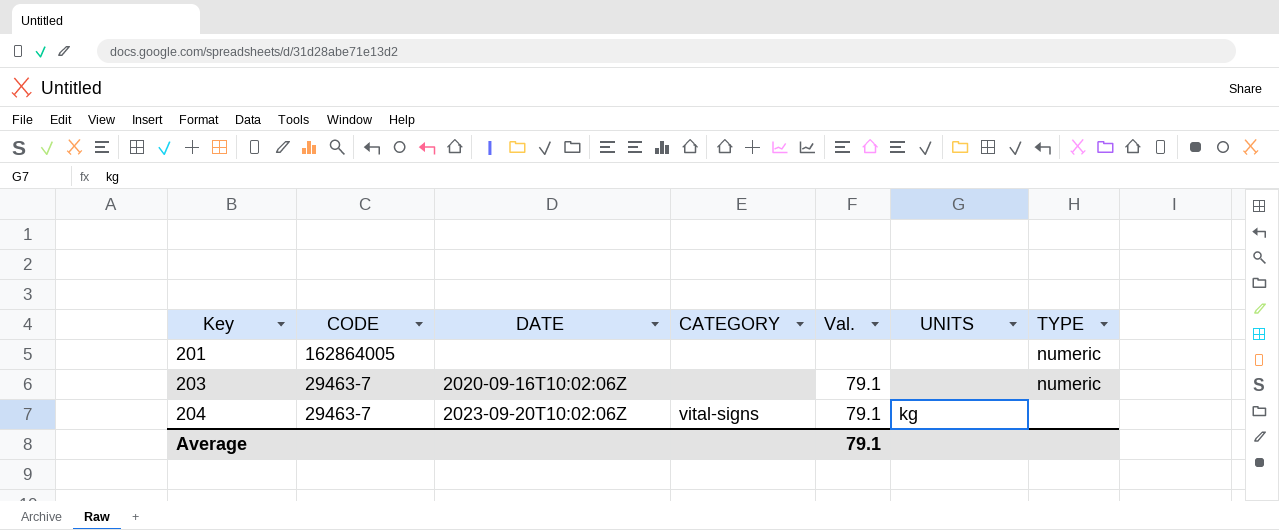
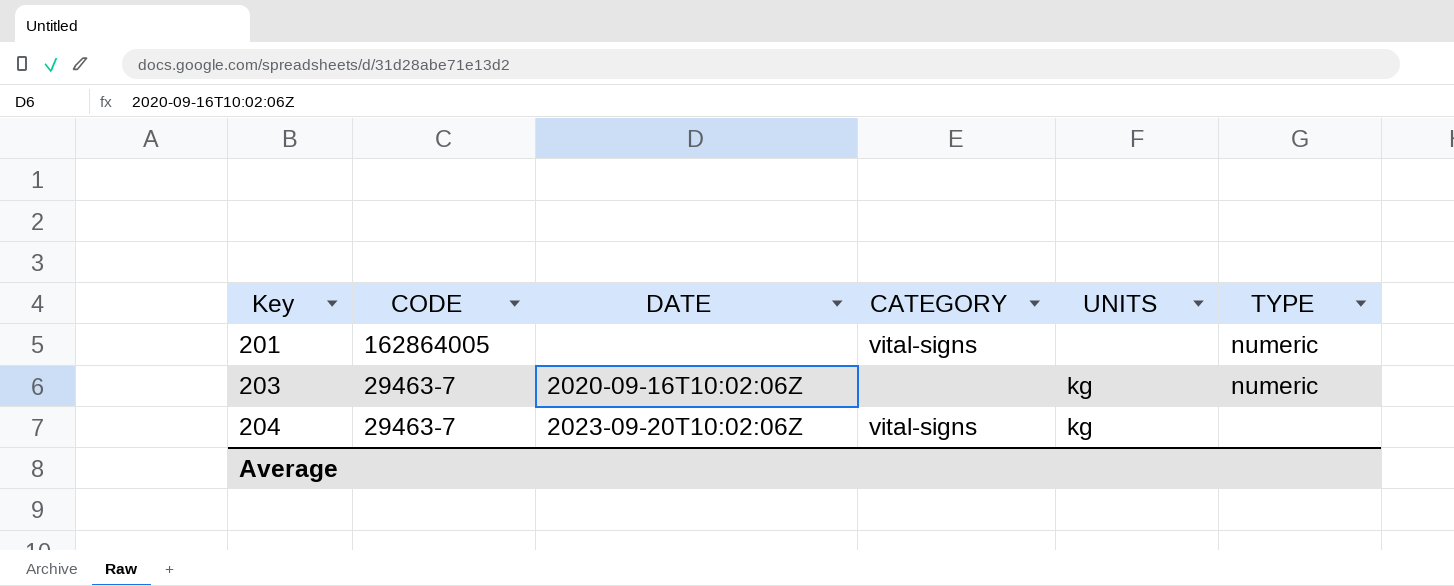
column Val. | position: 5 -> none
201 | CATEGORY: none -> vital-signs
203 | UNITS: none -> kg

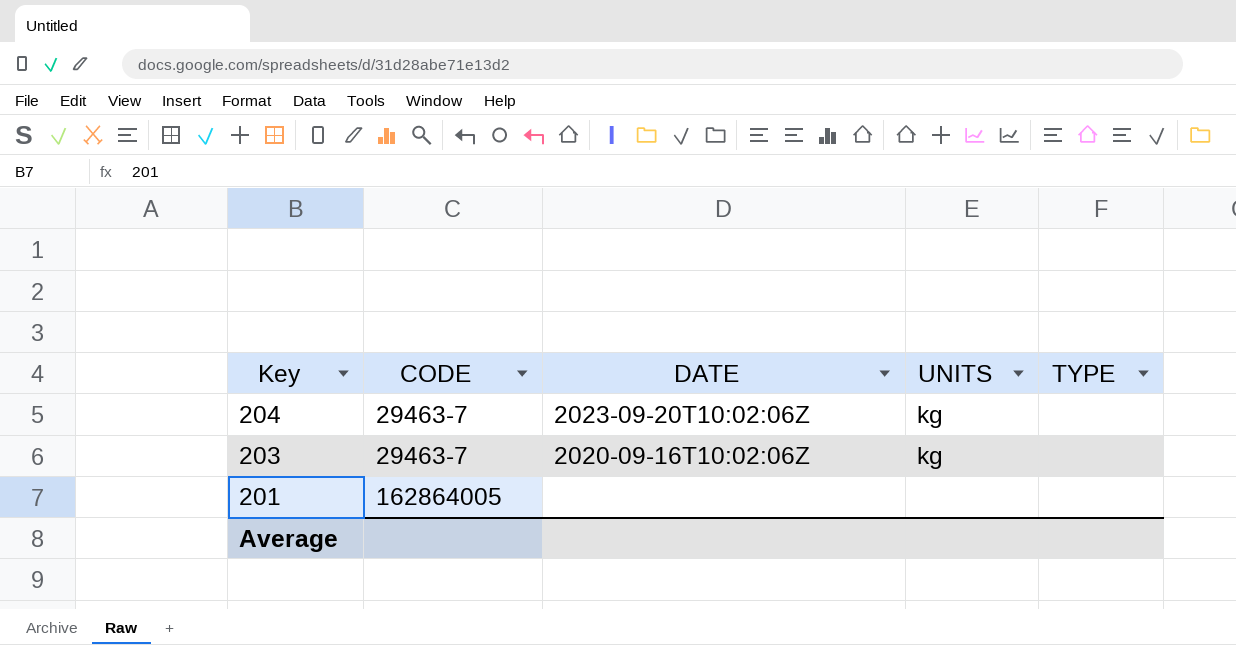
row order: Key ascending -> Key descending
column CATEGORY | position: 4 -> none
203 | TYPE: numeric -> none
201 | TYPE: numeric -> none

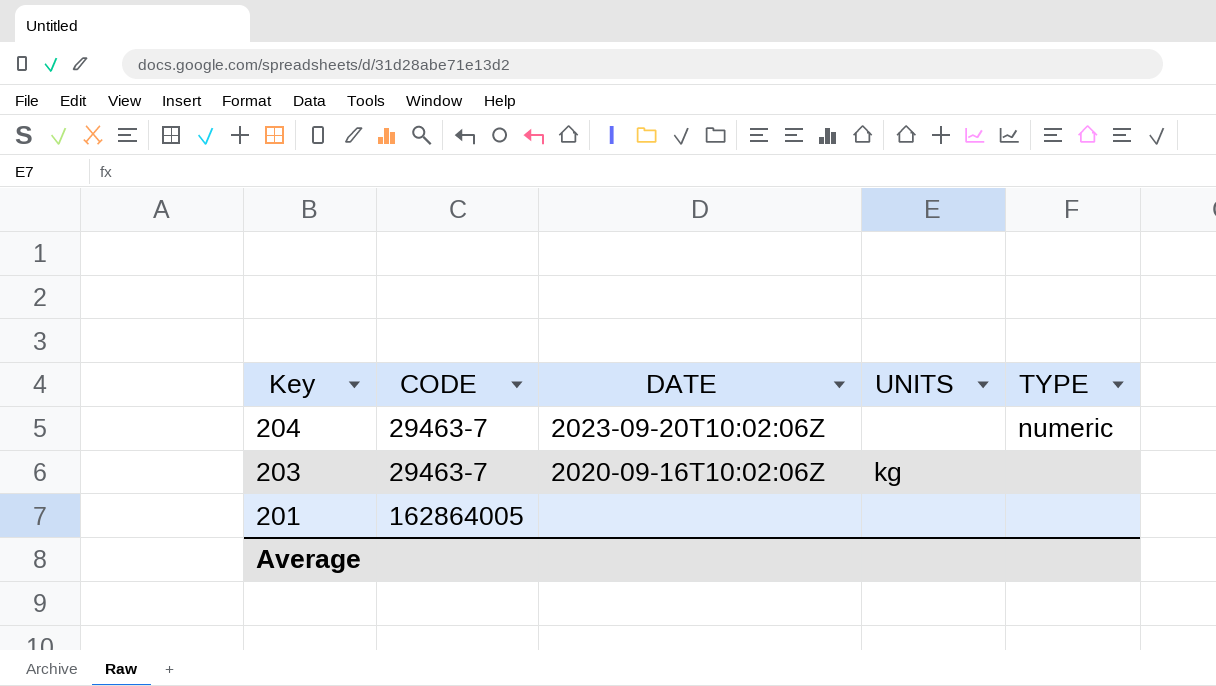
204 | UNITS: kg -> none
204 | TYPE: none -> numeric

